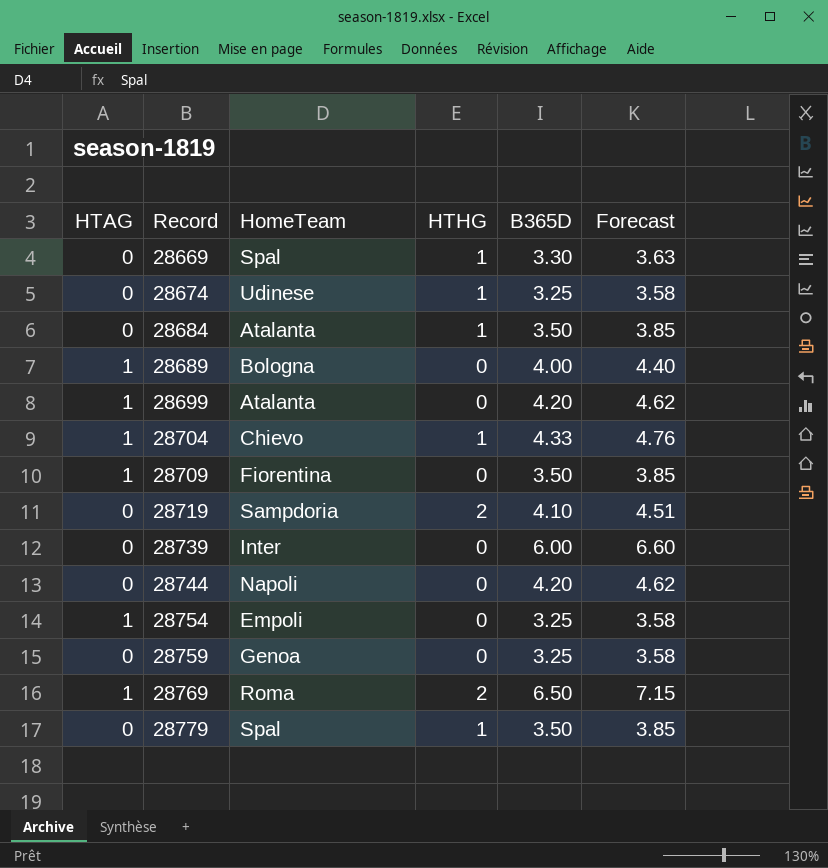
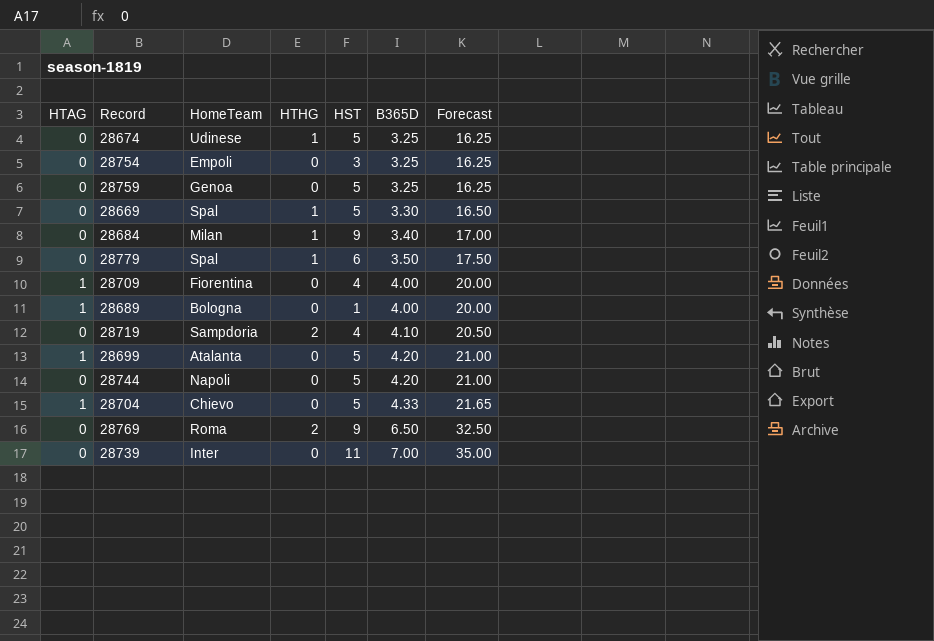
row order: Record ascending -> B365D ascending
column HST | position: none -> 5
column Forecast | formula: [B365D] * 1.1 -> [B365D] * 5
28754 | HTAG: 1 -> 0
28684 | HomeTeam: Atalanta -> Milan
28684 | B365D: 3.50 -> 3.40
28709 | B365D: 3.50 -> 4.00
28704 | HTHG: 1 -> 0
28769 | HTAG: 1 -> 0
28739 | B365D: 6.00 -> 7.00

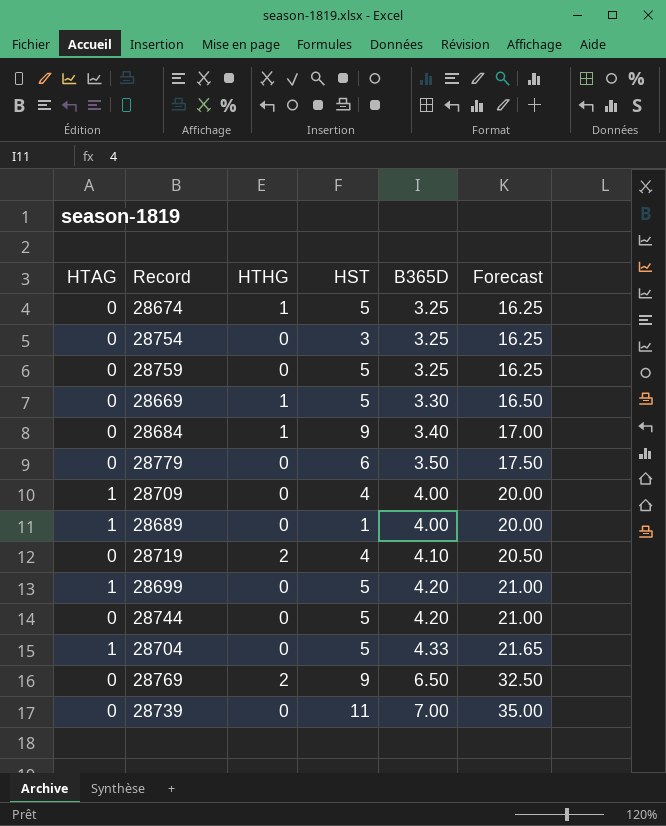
column HomeTeam | position: 3 -> none
28779 | HTHG: 1 -> 0

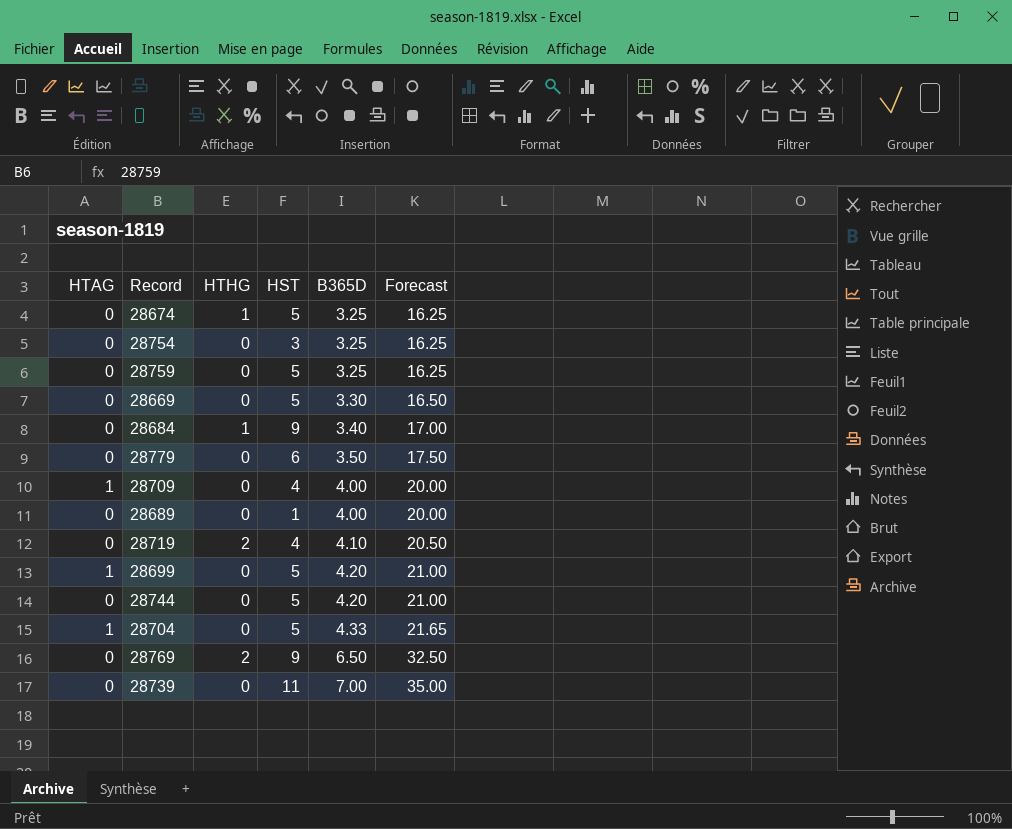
28669 | HTHG: 1 -> 0
28689 | HTAG: 1 -> 0

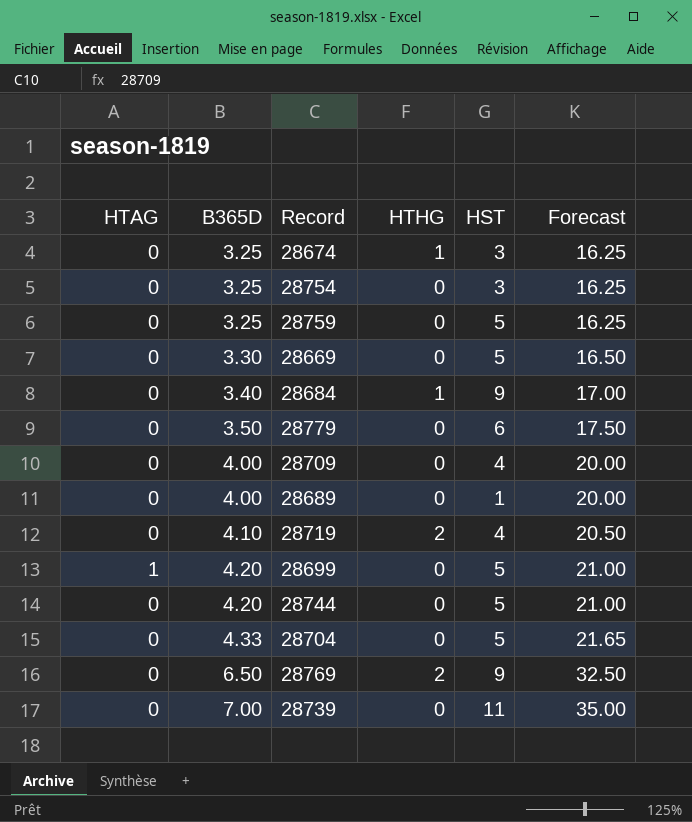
column B365D | position: 5 -> 2
28674 | HST: 5 -> 3
28709 | HTAG: 1 -> 0
28704 | HTAG: 1 -> 0

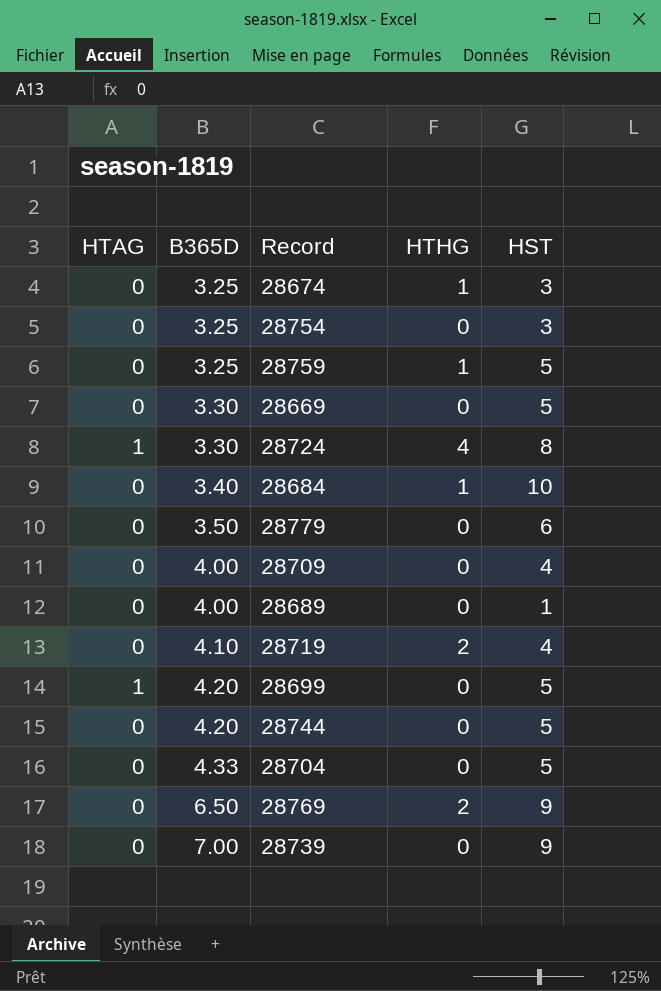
column Forecast | formula: [B365D] * 5 -> none
28759 | HTHG: 0 -> 1
row 28724: none -> 1 | 3.30 | 4 | 8
28684 | HST: 9 -> 10
28739 | HST: 11 -> 9

